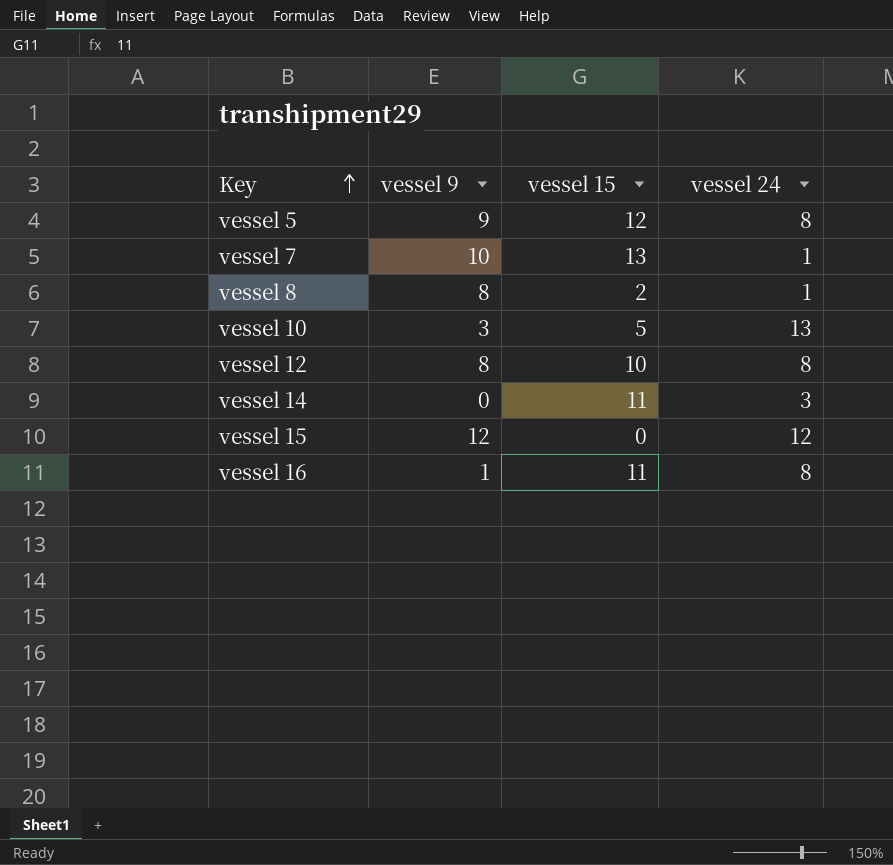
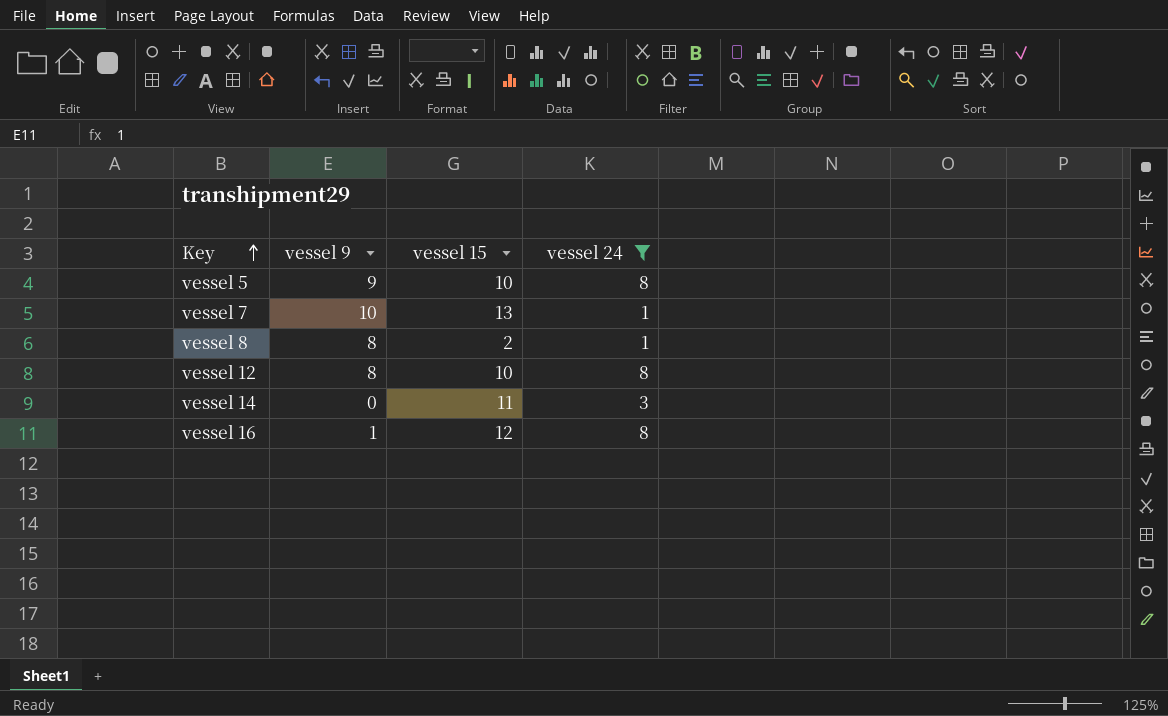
filter: none -> vessel 24 <= 8
vessel 5 | vessel 15: 12 -> 10
vessel 16 | vessel 15: 11 -> 12

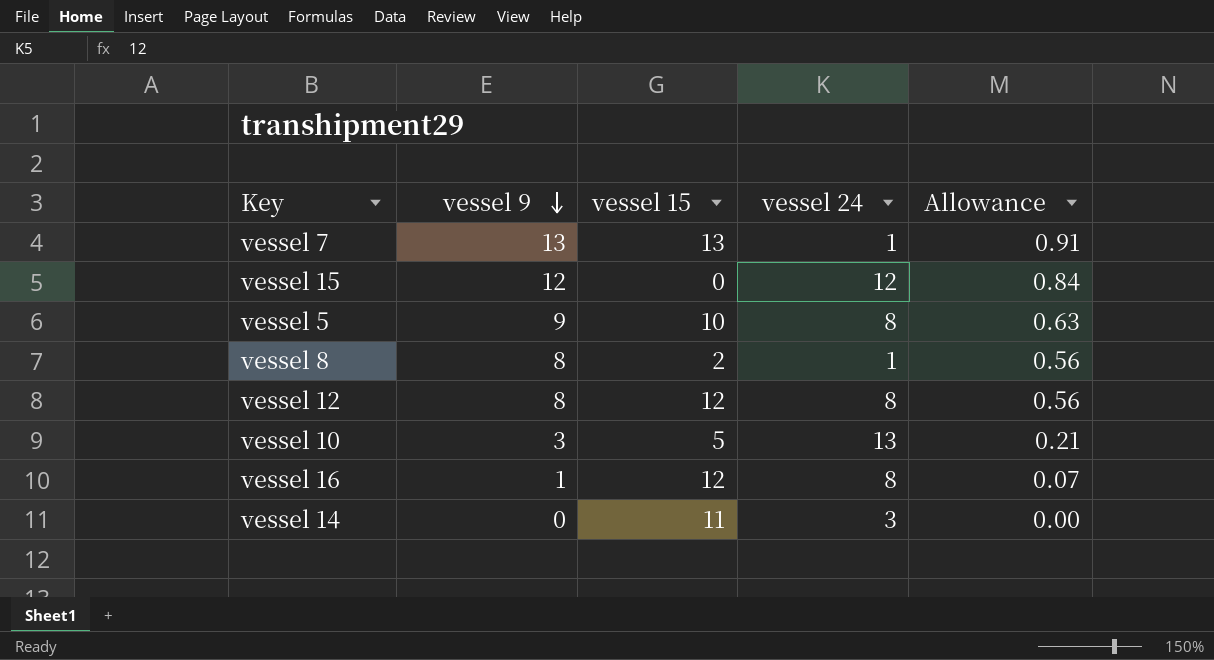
filter: vessel 24 <= 8 -> none
row order: Key ascending -> vessel 9 descending
column Allowance | formula: none -> [vessel 9] * 0.07
vessel 7 | vessel 9: 10 -> 13
vessel 12 | vessel 15: 10 -> 12

